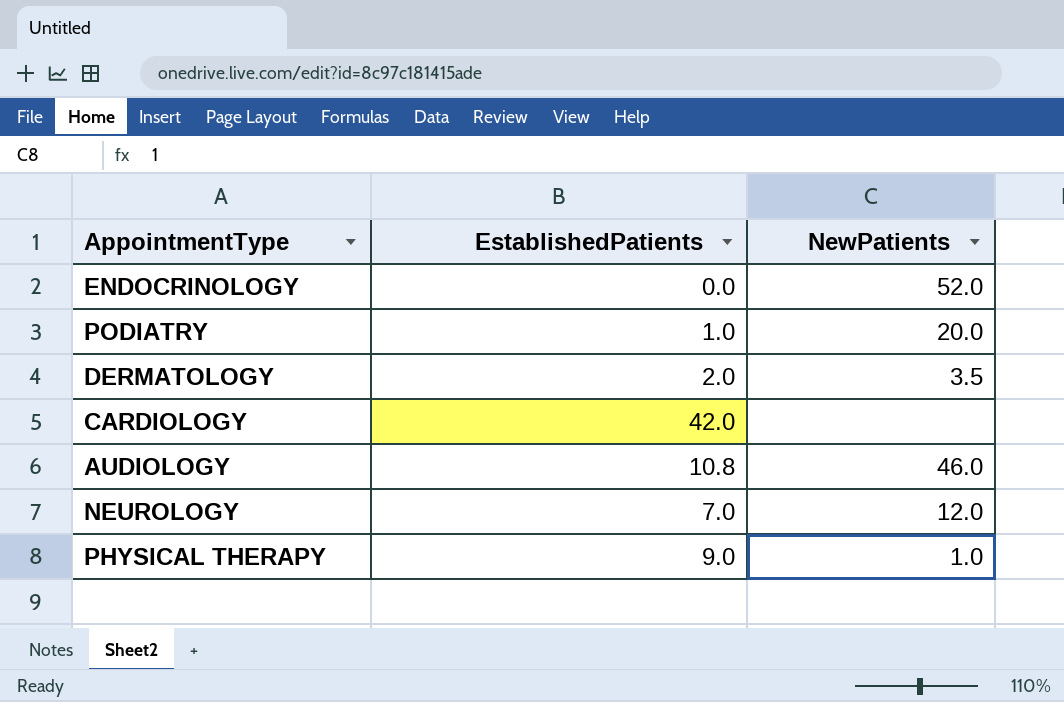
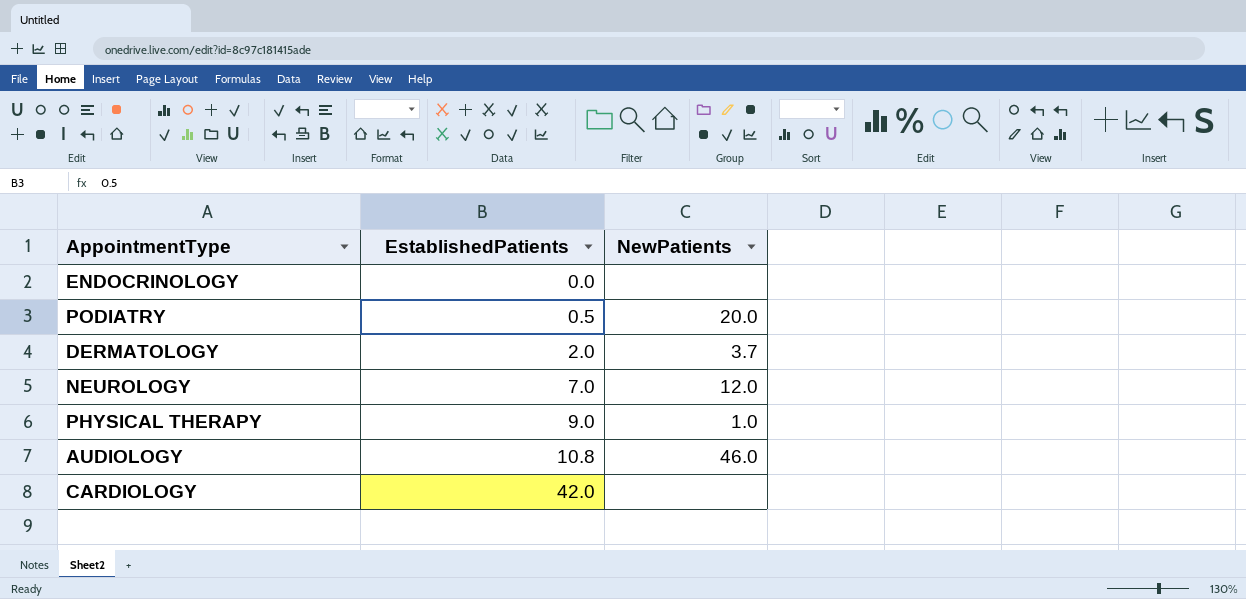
row order: none -> EstablishedPatients ascending
ENDOCRINOLOGY | NewPatients: 52.0 -> none
PODIATRY | EstablishedPatients: 1.0 -> 0.5
DERMATOLOGY | NewPatients: 3.5 -> 3.7

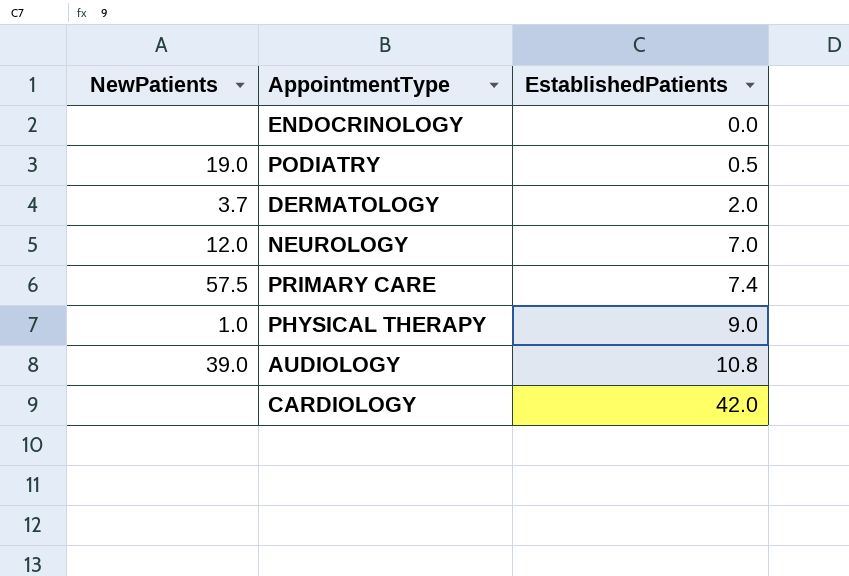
column NewPatients | position: 3 -> 1
PODIATRY | NewPatients: 20.0 -> 19.0
row PRIMARY CARE: none -> 57.5 | 7.4
AUDIOLOGY | NewPatients: 46.0 -> 39.0

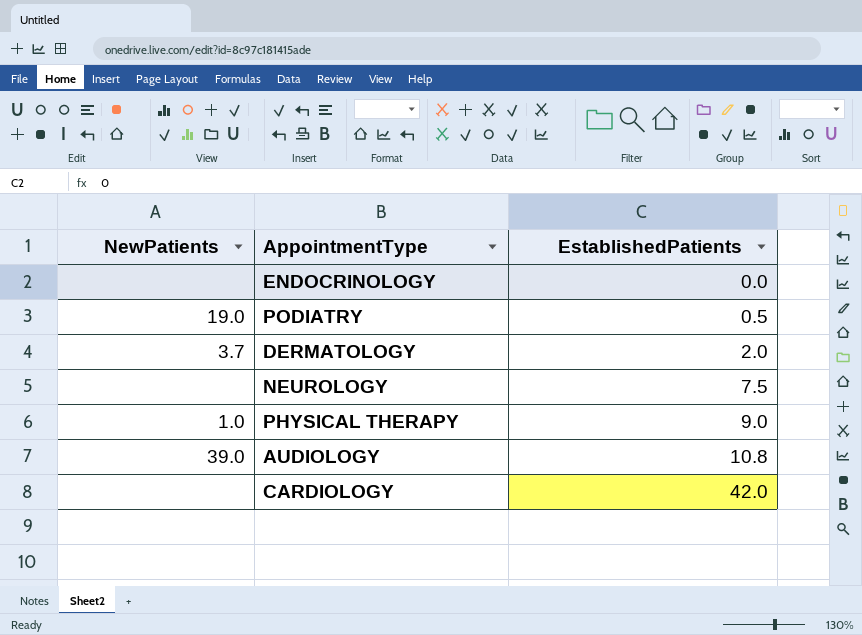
row PRIMARY CARE: 57.5 | 7.4 -> none
NEUROLOGY | NewPatients: 12.0 -> none
NEUROLOGY | EstablishedPatients: 7.0 -> 7.5

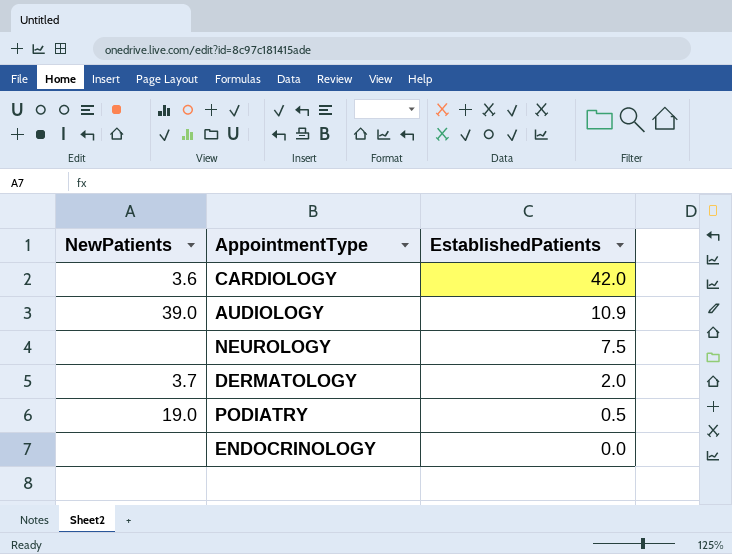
row order: EstablishedPatients ascending -> EstablishedPatients descending
row PHYSICAL THERAPY: 1.0 | 9.0 -> none
CARDIOLOGY | NewPatients: none -> 3.6
AUDIOLOGY | EstablishedPatients: 10.8 -> 10.9

